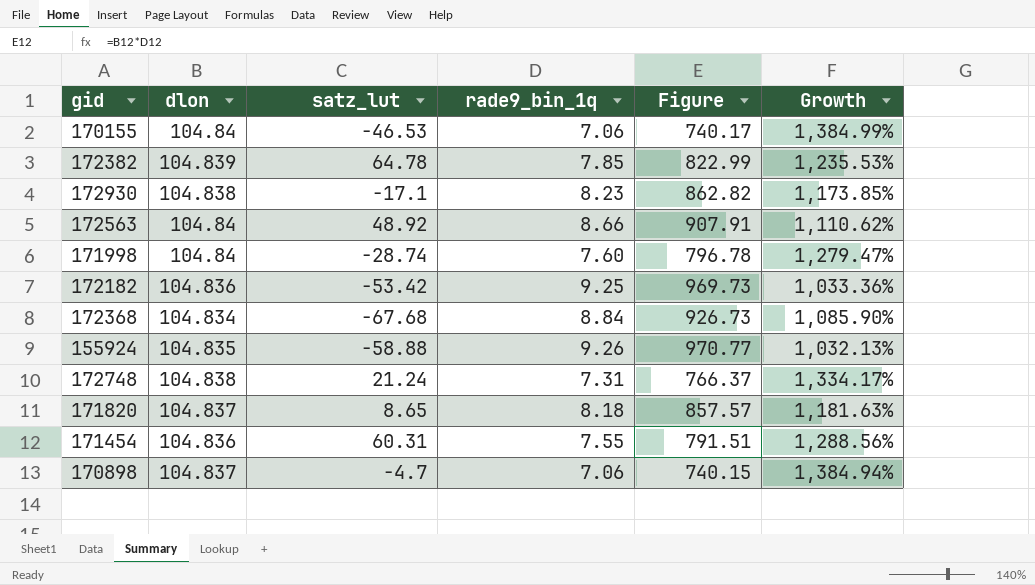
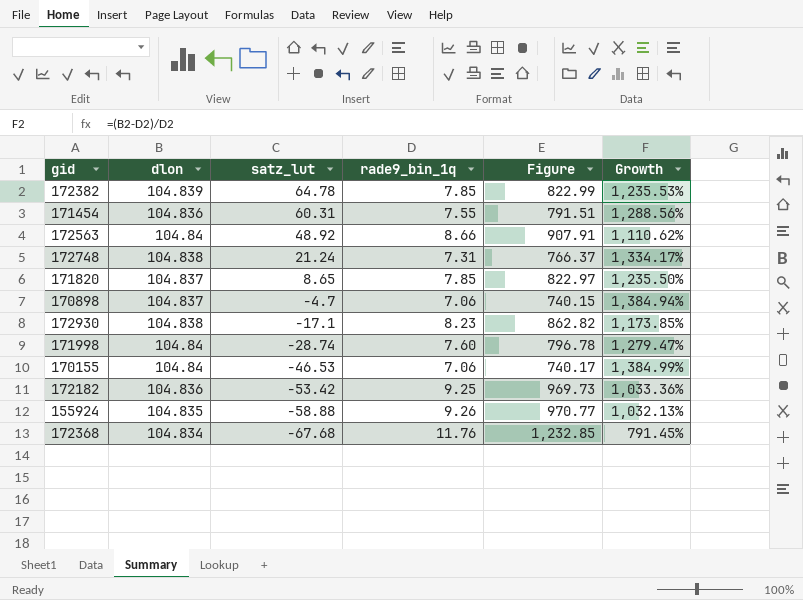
row order: none -> satz_lut descending
171820 | rade9_bin_1q: 8.18 -> 7.85
171820 | Figure: 857.57 -> 822.97
171820 | Growth: 1,181.63% -> 1,235.50%
172368 | rade9_bin_1q: 8.84 -> 11.76
172368 | Figure: 926.73 -> 1,232.85
172368 | Growth: 1,085.90% -> 791.45%

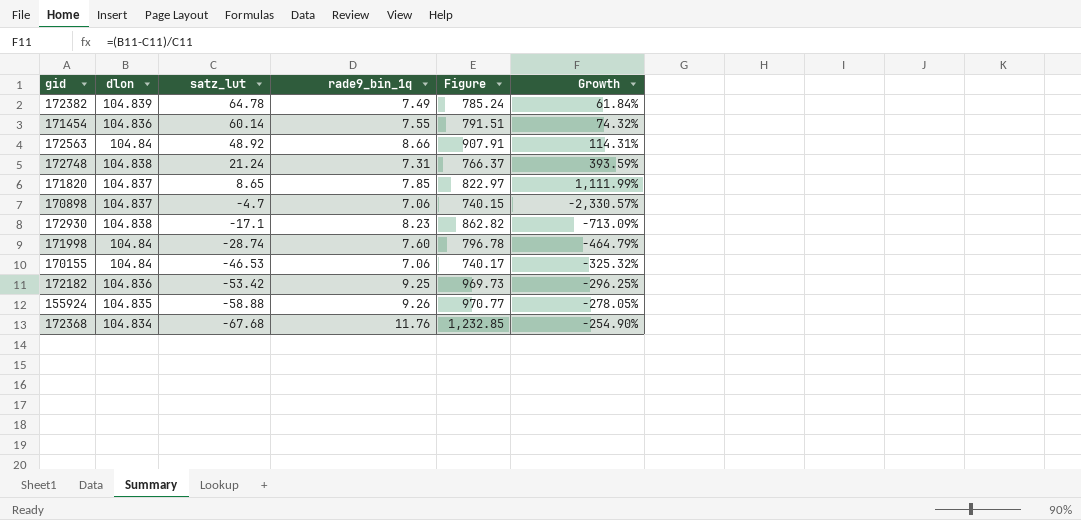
column Growth | formula: ([dlon] - [rade9_bin_1q]) / [rade9_bin_1q] -> ([dlon] - [satz_lut]) / [satz_lut]
172382 | rade9_bin_1q: 7.85 -> 7.49
172382 | Figure: 822.99 -> 785.24
171454 | satz_lut: 60.31 -> 60.14

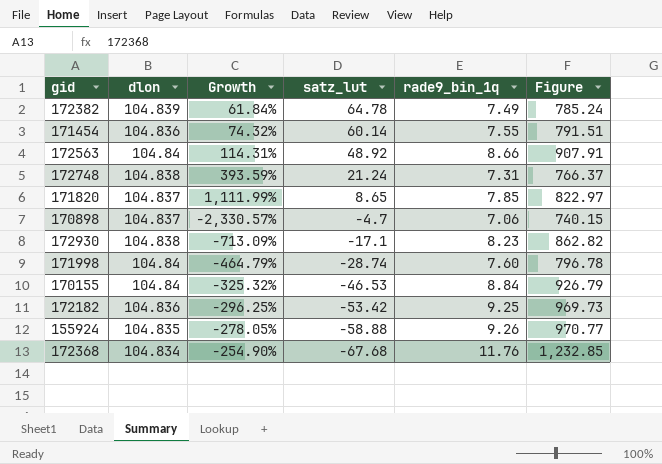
column Growth | position: 6 -> 3
170155 | rade9_bin_1q: 7.06 -> 8.84
170155 | Figure: 740.17 -> 926.79

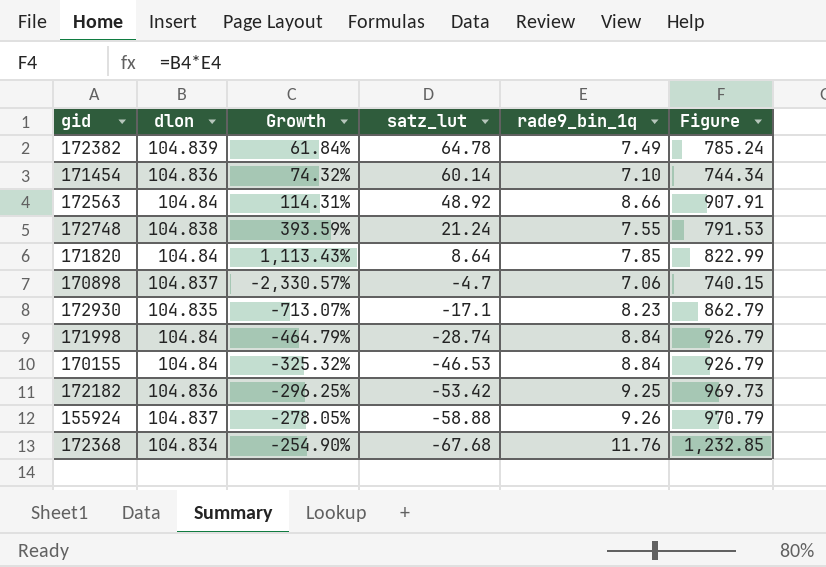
171454 | rade9_bin_1q: 7.55 -> 7.10
171454 | Figure: 791.51 -> 744.34
172748 | rade9_bin_1q: 7.31 -> 7.55
172748 | Figure: 766.37 -> 791.53
171820 | dlon: 104.837 -> 104.84
171820 | Growth: 1,111.99% -> 1,113.43%
171820 | satz_lut: 8.65 -> 8.64
171820 | Figure: 822.97 -> 822.99
172930 | dlon: 104.838 -> 104.835
172930 | Growth: -713.09% -> -713.07%
172930 | Figure: 862.82 -> 862.79
171998 | rade9_bin_1q: 7.60 -> 8.84
171998 | Figure: 796.78 -> 926.79
155924 | dlon: 104.835 -> 104.837
155924 | Figure: 970.77 -> 970.79

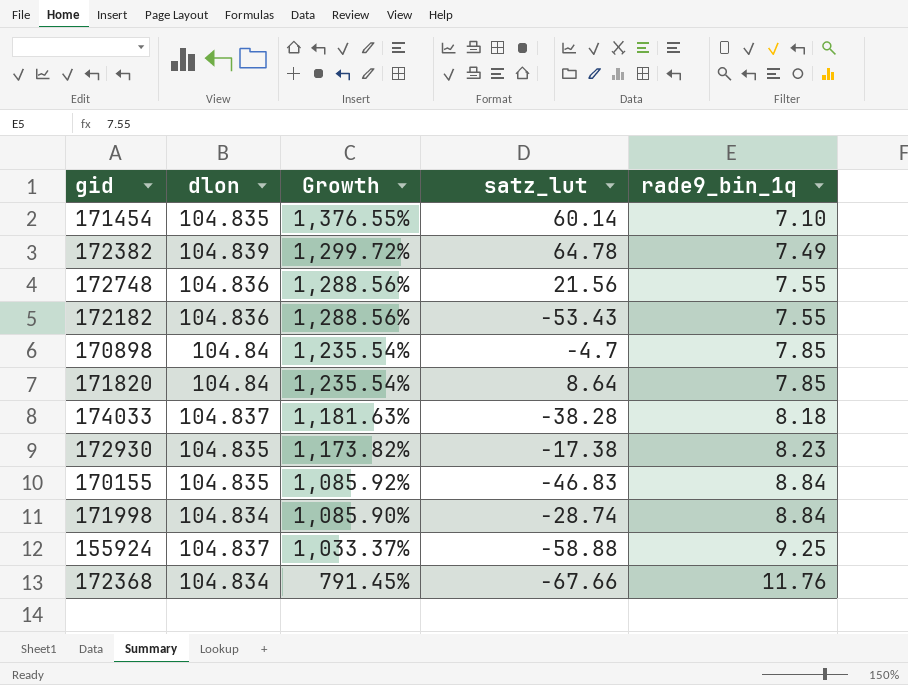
row order: satz_lut descending -> Growth descending
column Figure | formula: [dlon] * [rade9_bin_1q] -> none
column Growth | formula: ([dlon] - [satz_lut]) / [satz_lut] -> ([dlon] - [rade9_bin_1q]) / [rade9_bin_1q]
row 172563: 104.84 | 114.31% | 48.92 | 8.66 | 907.91 -> none
171454 | dlon: 104.836 -> 104.835
172748 | dlon: 104.838 -> 104.836
172748 | satz_lut: 21.24 -> 21.56
172182 | satz_lut: -53.42 -> -53.43
172182 | rade9_bin_1q: 9.25 -> 7.55
170898 | dlon: 104.837 -> 104.84
170898 | rade9_bin_1q: 7.06 -> 7.85
row 174033: none -> 104.837 | 1,181.63% | -38.28 | 8.18
172930 | satz_lut: -17.1 -> -17.38
170155 | dlon: 104.84 -> 104.835
170155 | satz_lut: -46.53 -> -46.83
171998 | dlon: 104.84 -> 104.834
155924 | rade9_bin_1q: 9.26 -> 9.25
172368 | satz_lut: -67.68 -> -67.66

